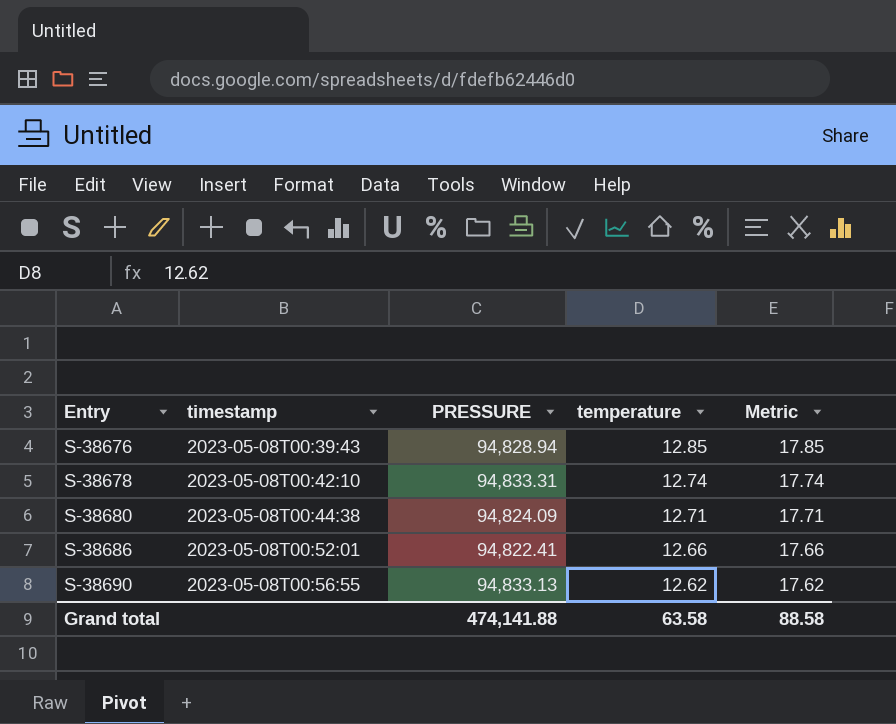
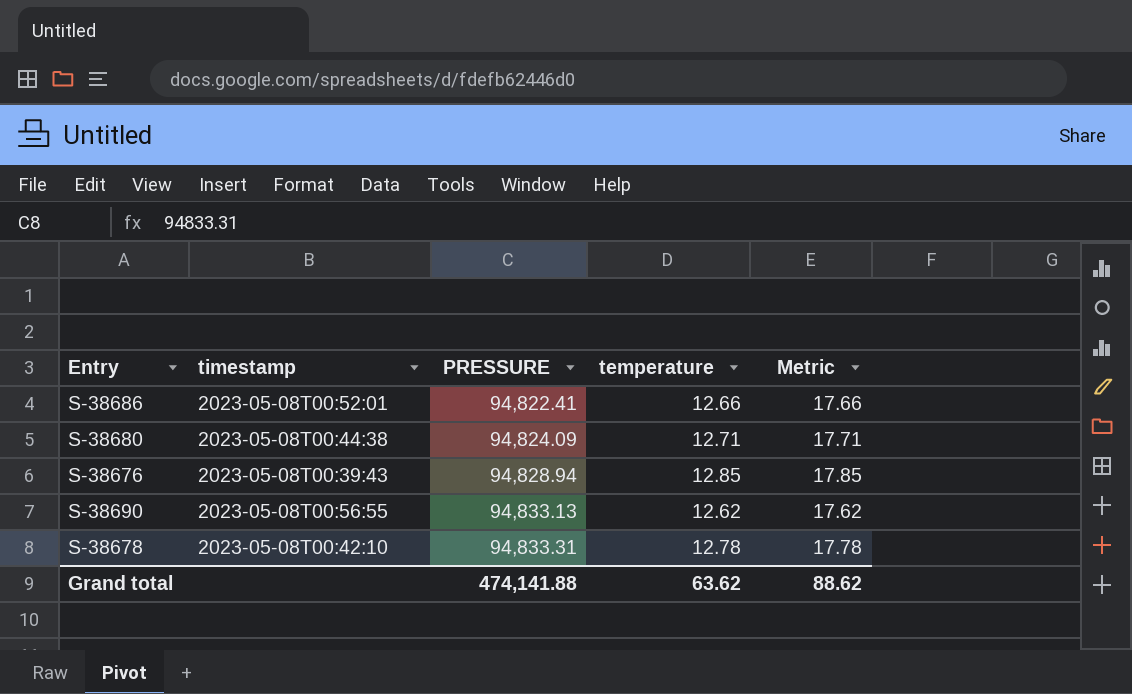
row order: Entry ascending -> PRESSURE ascending
S-38678 | temperature: 12.74 -> 12.78
S-38678 | Metric: 17.74 -> 17.78
Grand total | temperature: 63.58 -> 63.62
Grand total | Metric: 88.58 -> 88.62

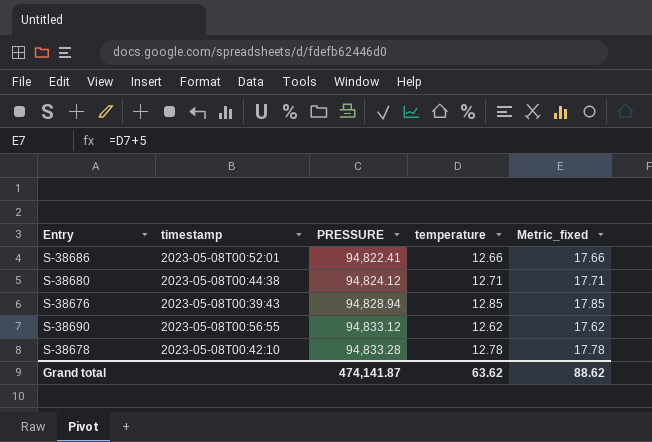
column name: Metric -> Metric_fixed
S-38680 | PRESSURE: 94,824.09 -> 94,824.12
S-38690 | PRESSURE: 94,833.13 -> 94,833.12
S-38678 | PRESSURE: 94,833.31 -> 94,833.28
Grand total | PRESSURE: 474,141.88 -> 474,141.87

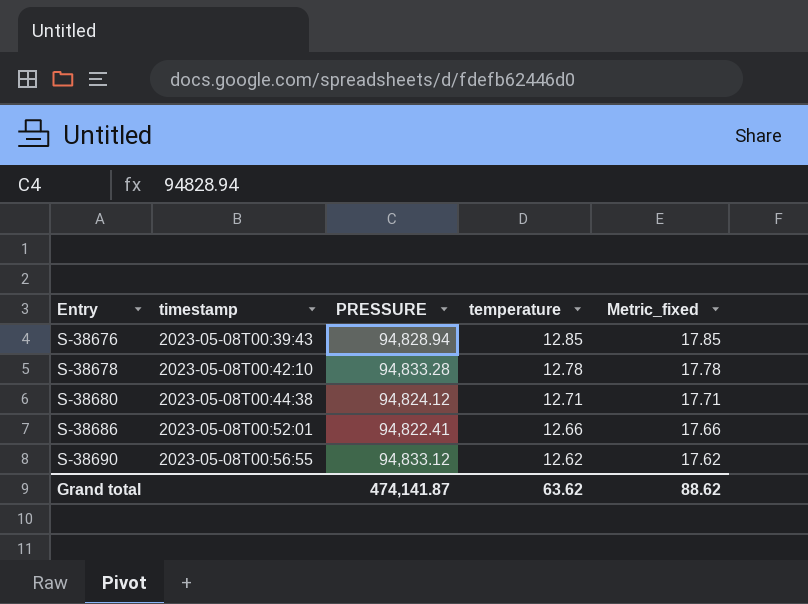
row order: PRESSURE ascending -> Entry ascending

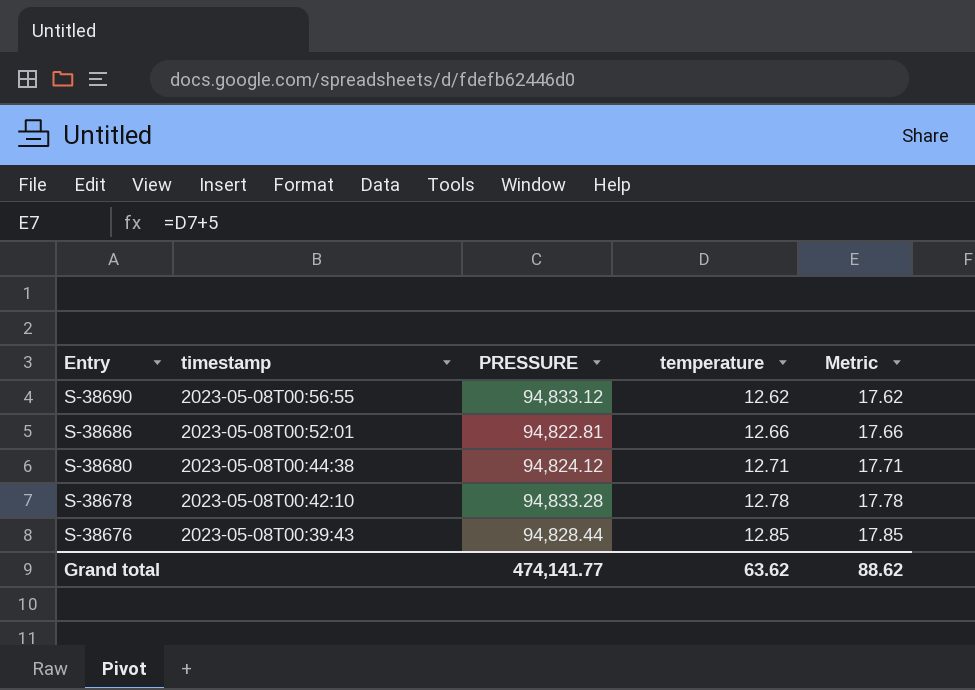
row order: Entry ascending -> Entry descending
column name: Metric_fixed -> Metric
S-38686 | PRESSURE: 94,822.41 -> 94,822.81
S-38676 | PRESSURE: 94,828.94 -> 94,828.44
Grand total | PRESSURE: 474,141.87 -> 474,141.77

